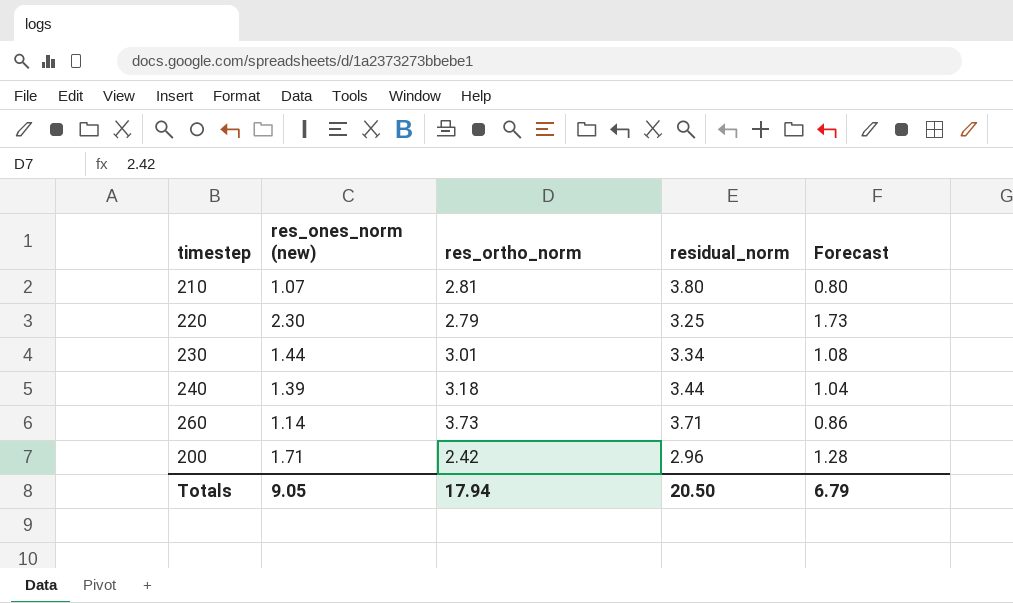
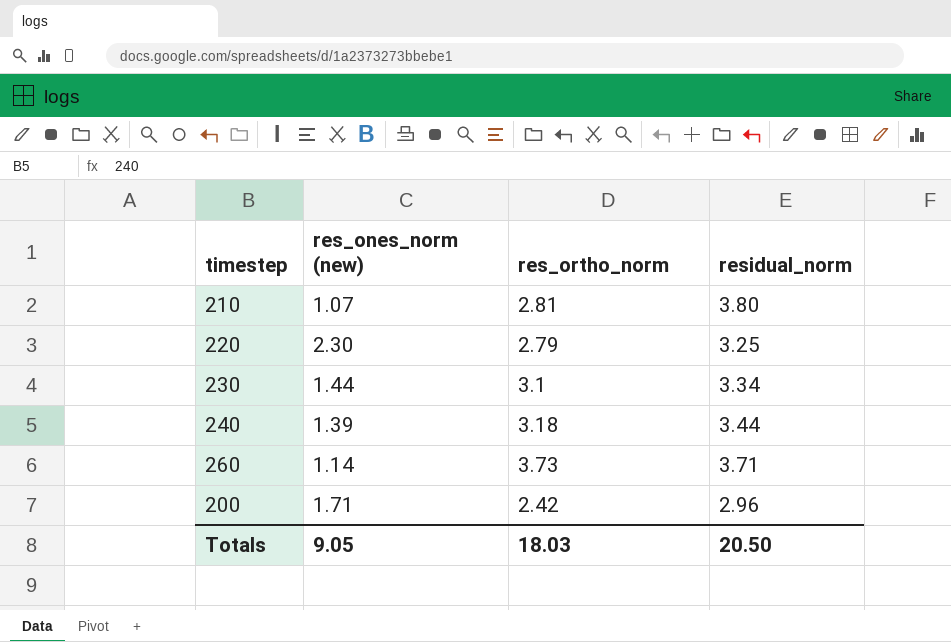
column Forecast | formula: [res_ones_norm (new)] * 0.75 -> none
230 | res_ortho_norm: 3.01 -> 3.1
Totals | res_ortho_norm: 17.94 -> 18.03

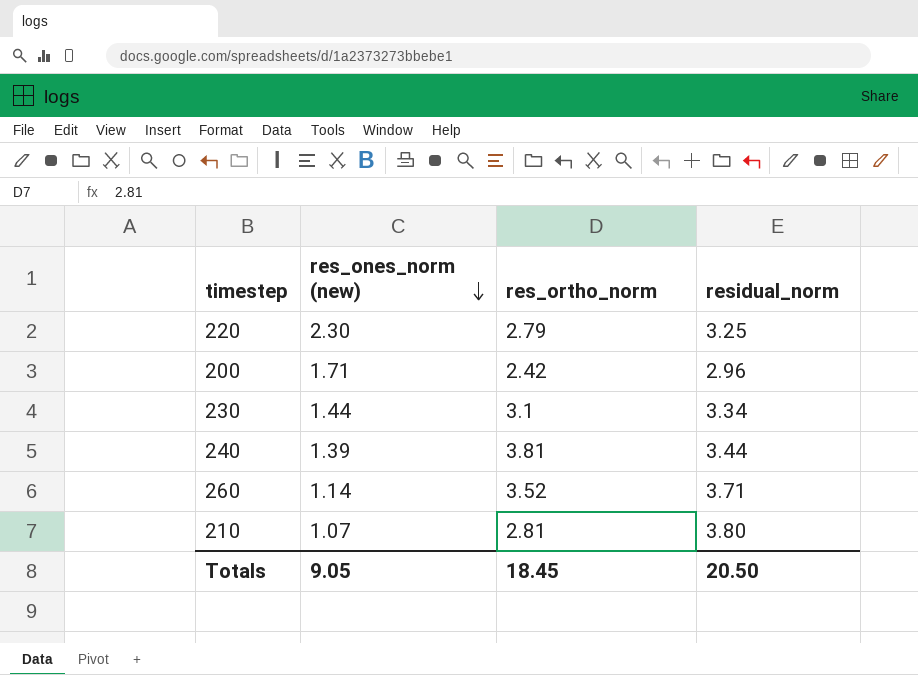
row order: none -> res_ones_norm (new) descending
240 | res_ortho_norm: 3.18 -> 3.81
260 | res_ortho_norm: 3.73 -> 3.52
Totals | res_ortho_norm: 18.03 -> 18.45

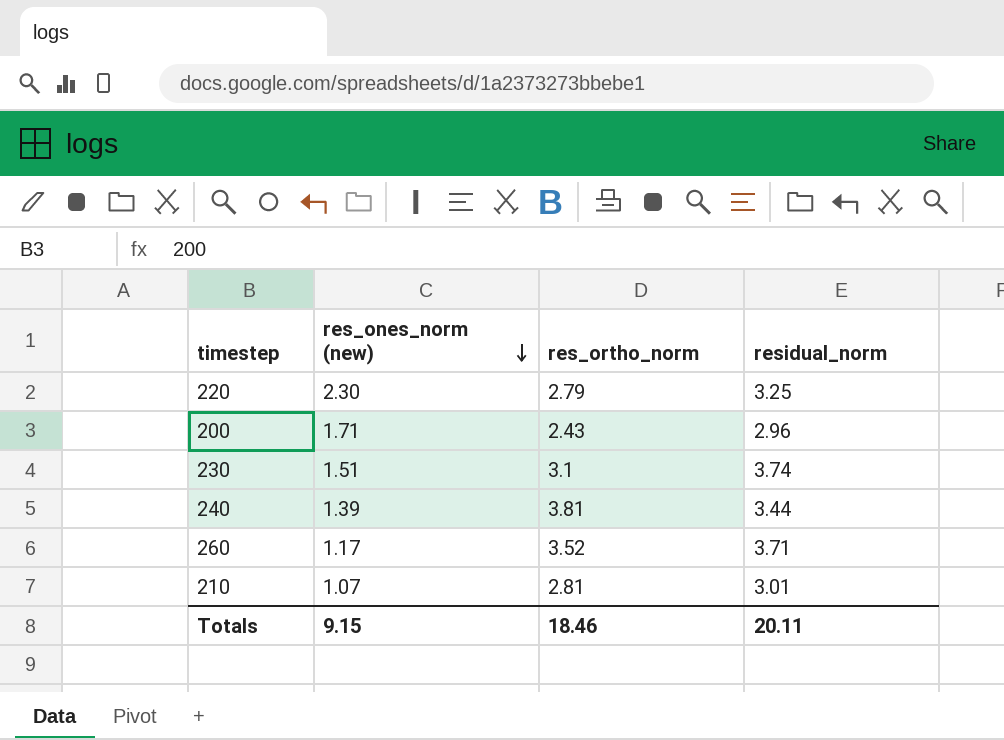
200 | res_ortho_norm: 2.42 -> 2.43
230 | res_ones_norm (new): 1.44 -> 1.51
230 | residual_norm: 3.34 -> 3.74
260 | res_ones_norm (new): 1.14 -> 1.17
210 | residual_norm: 3.80 -> 3.01
Totals | res_ones_norm (new): 9.05 -> 9.15
Totals | res_ortho_norm: 18.45 -> 18.46
Totals | residual_norm: 20.50 -> 20.11

